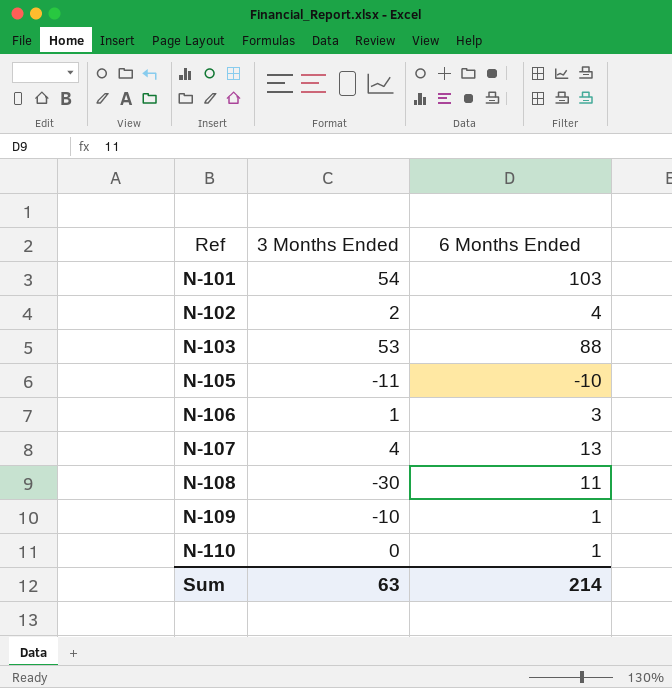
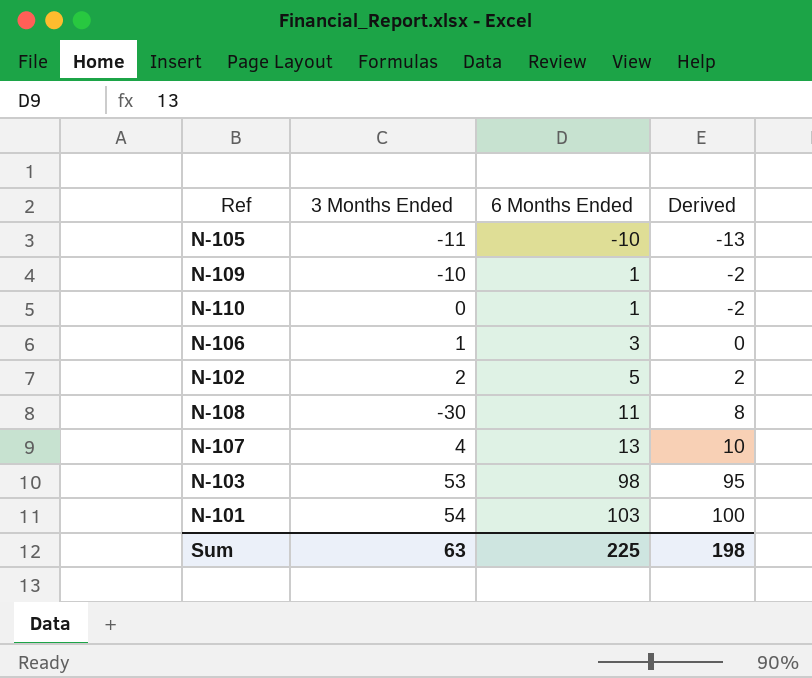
row order: Ref ascending -> 6 Months Ended ascending
column Derived | formula: none -> [6 Months Ended] - 3
N-102 | 6 Months Ended: 4 -> 5
N-103 | 6 Months Ended: 88 -> 98
Sum | 6 Months Ended: 214 -> 225

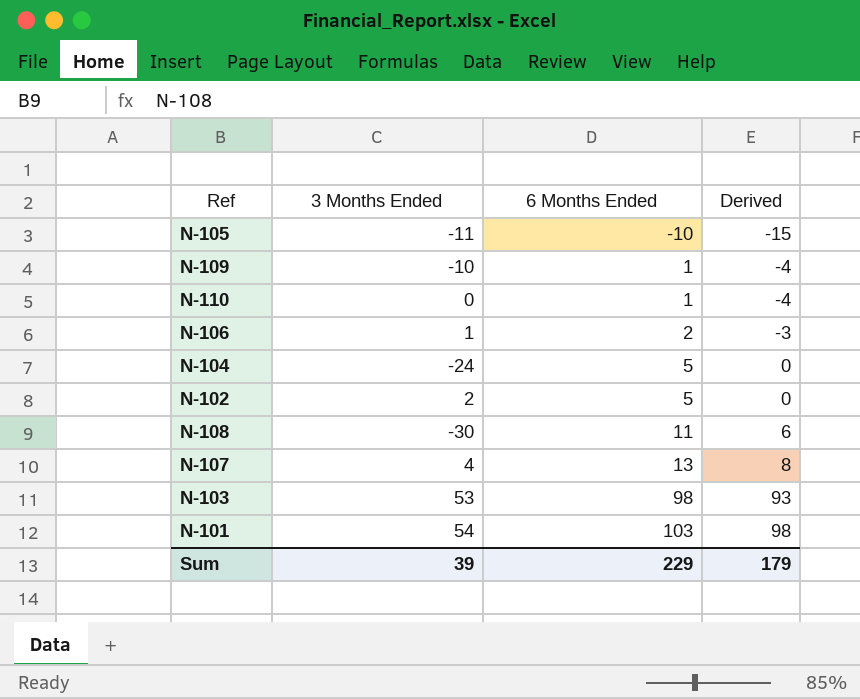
column Derived | formula: [6 Months Ended] - 3 -> [6 Months Ended] - 5
N-106 | 6 Months Ended: 3 -> 2
row N-104: none -> -24 | 5 | 0
Sum | 3 Months Ended: 63 -> 39
Sum | 6 Months Ended: 225 -> 229
Sum | Derived: 198 -> 179

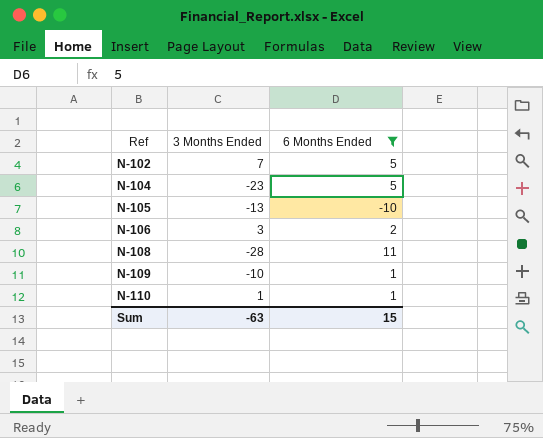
filter: none -> 6 Months Ended <= 11
row order: 6 Months Ended ascending -> Ref ascending
column Derived | formula: [6 Months Ended] - 5 -> none
N-102 | 3 Months Ended: 2 -> 7
N-104 | 3 Months Ended: -24 -> -23
N-105 | 3 Months Ended: -11 -> -13
N-106 | 3 Months Ended: 1 -> 3
N-108 | 3 Months Ended: -30 -> -28
N-110 | 3 Months Ended: 0 -> 1
Sum | 3 Months Ended: 39 -> -63
Sum | 6 Months Ended: 229 -> 15

